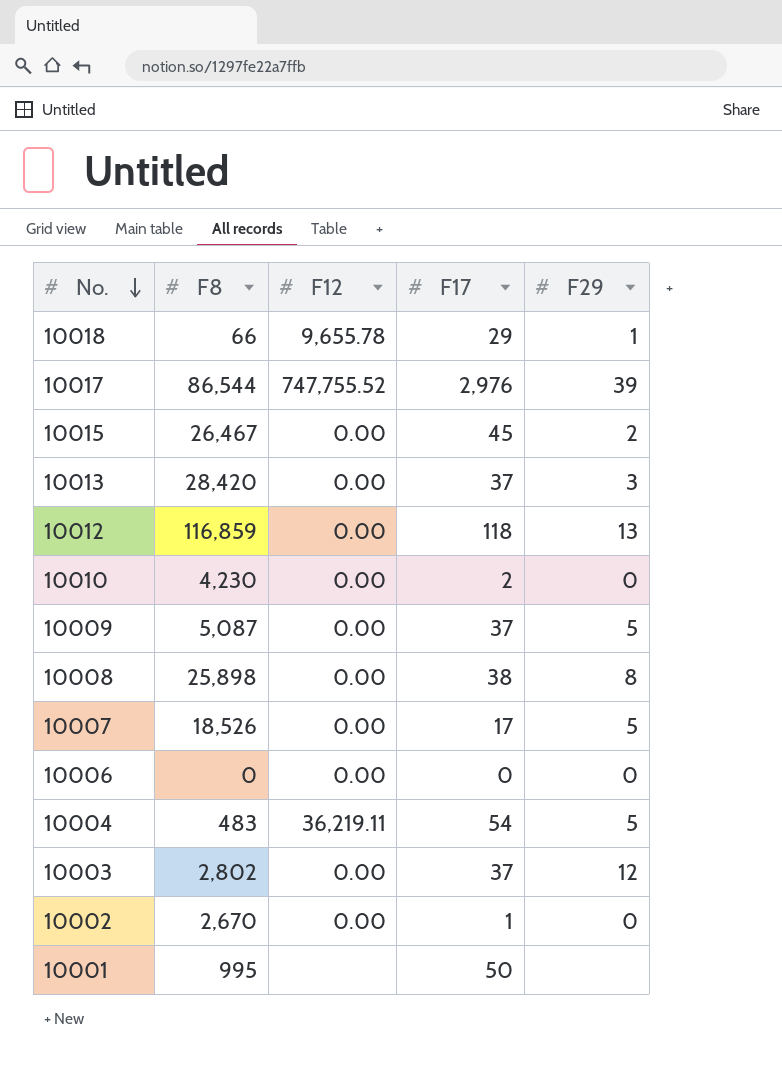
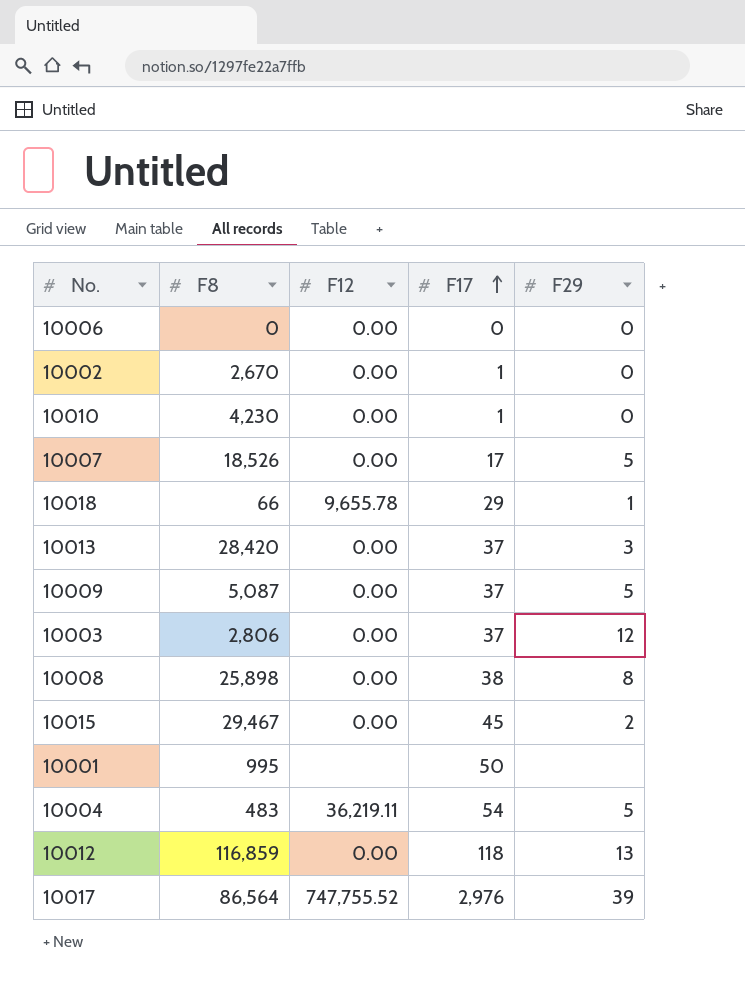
row order: No. descending -> F17 ascending
10010 | F17: 2 -> 1
10003 | F8: 2,802 -> 2,806
10015 | F8: 26,467 -> 29,467
10017 | F8: 86,544 -> 86,564

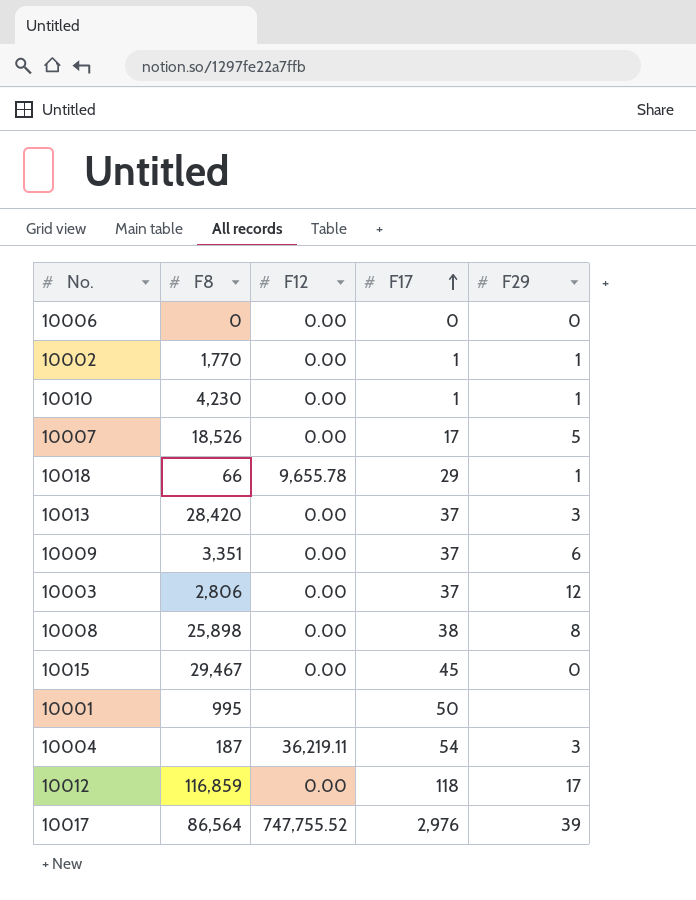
10002 | F8: 2,670 -> 1,770
10002 | F29: 0 -> 1
10010 | F29: 0 -> 1
10009 | F8: 5,087 -> 3,351
10009 | F29: 5 -> 6
10015 | F29: 2 -> 0
10004 | F8: 483 -> 187
10004 | F29: 5 -> 3
10012 | F29: 13 -> 17

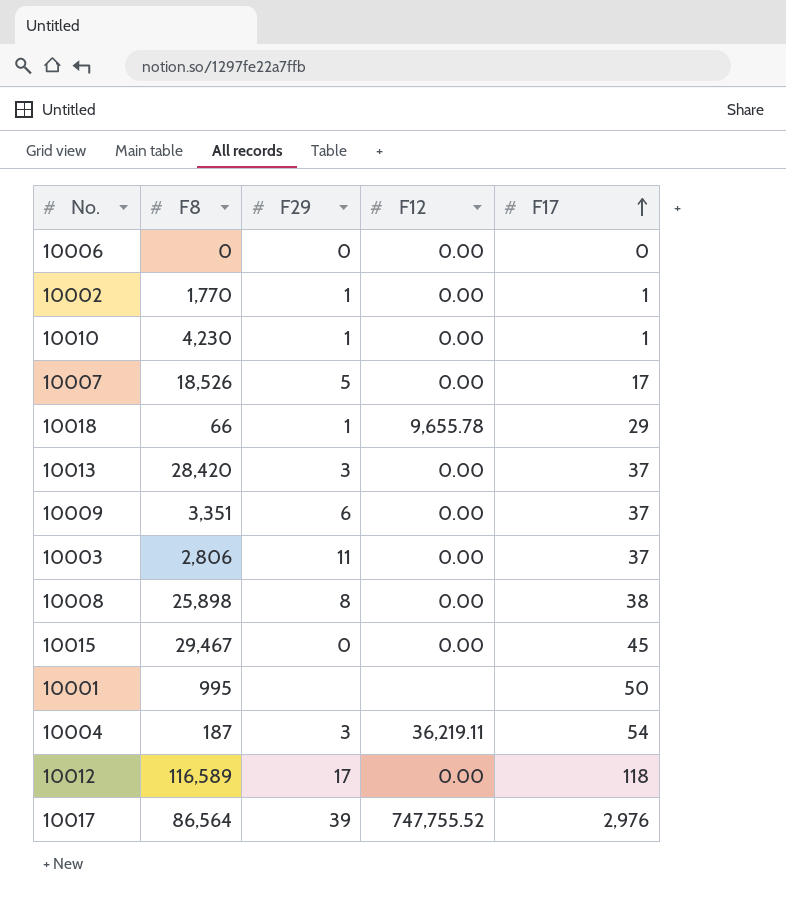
column F29 | position: 5 -> 3
10003 | F29: 12 -> 11
10012 | F8: 116,859 -> 116,589

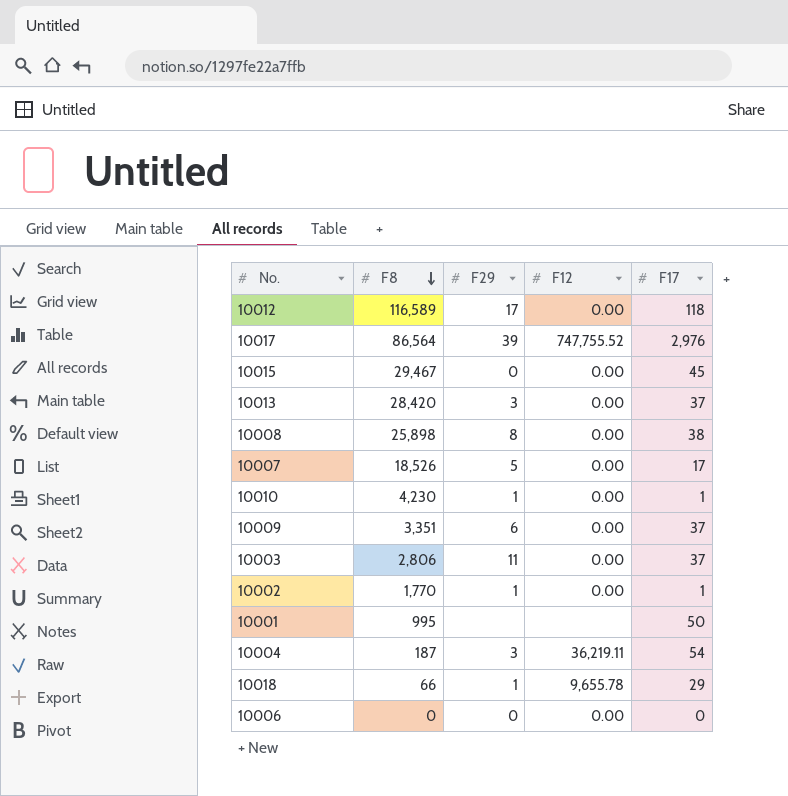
row order: F17 ascending -> F8 descending

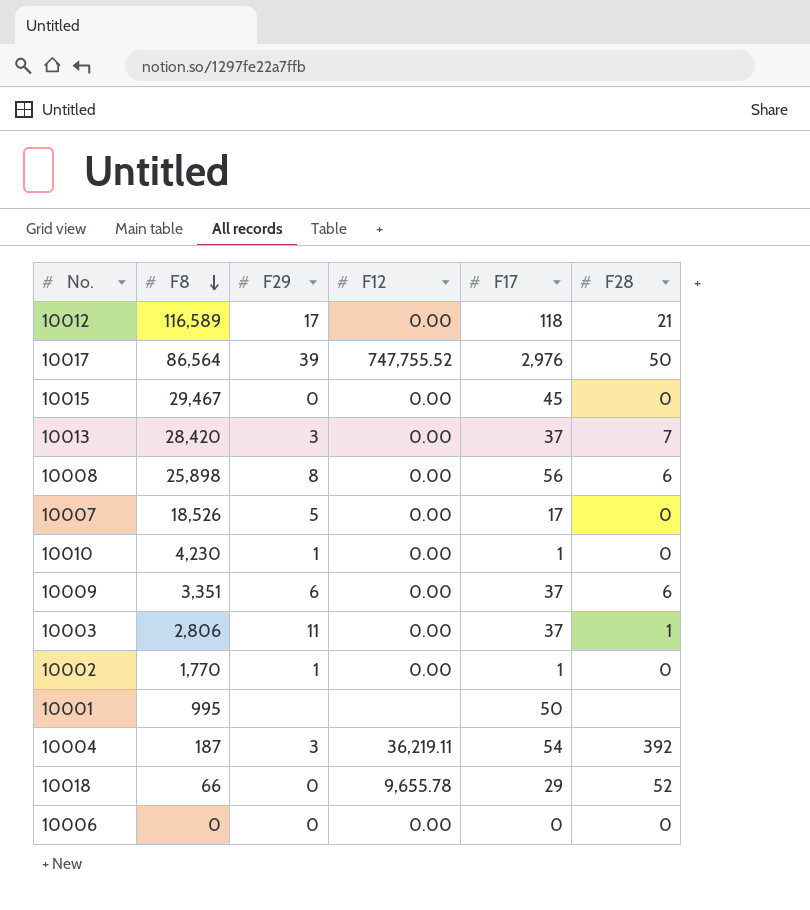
column F28 | position: none -> 6
10008 | F17: 38 -> 56
10018 | F29: 1 -> 0

